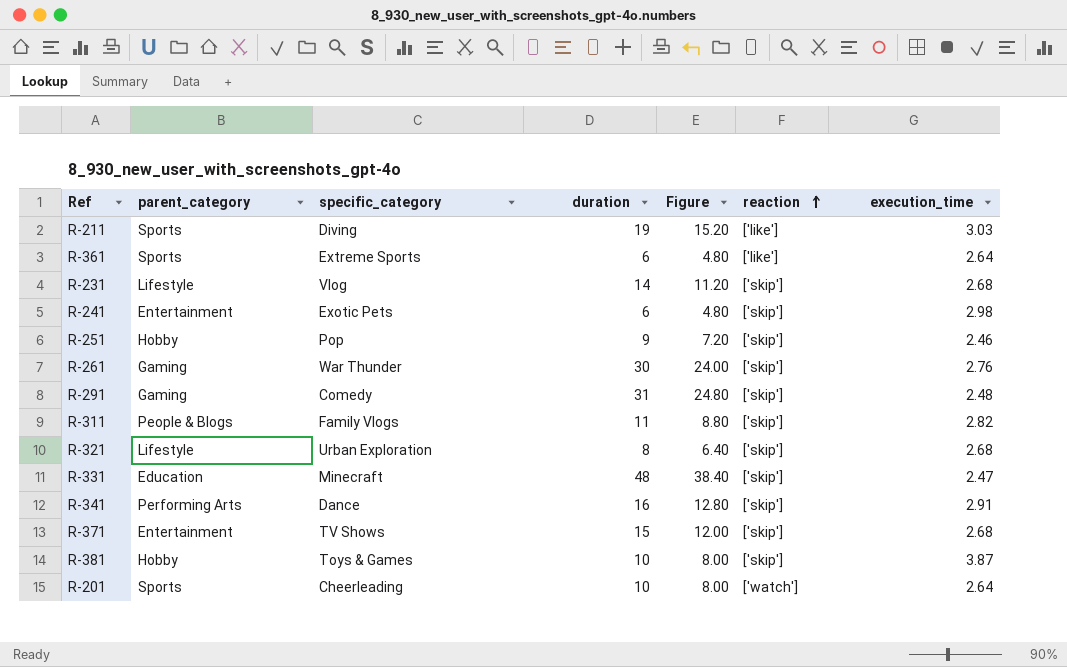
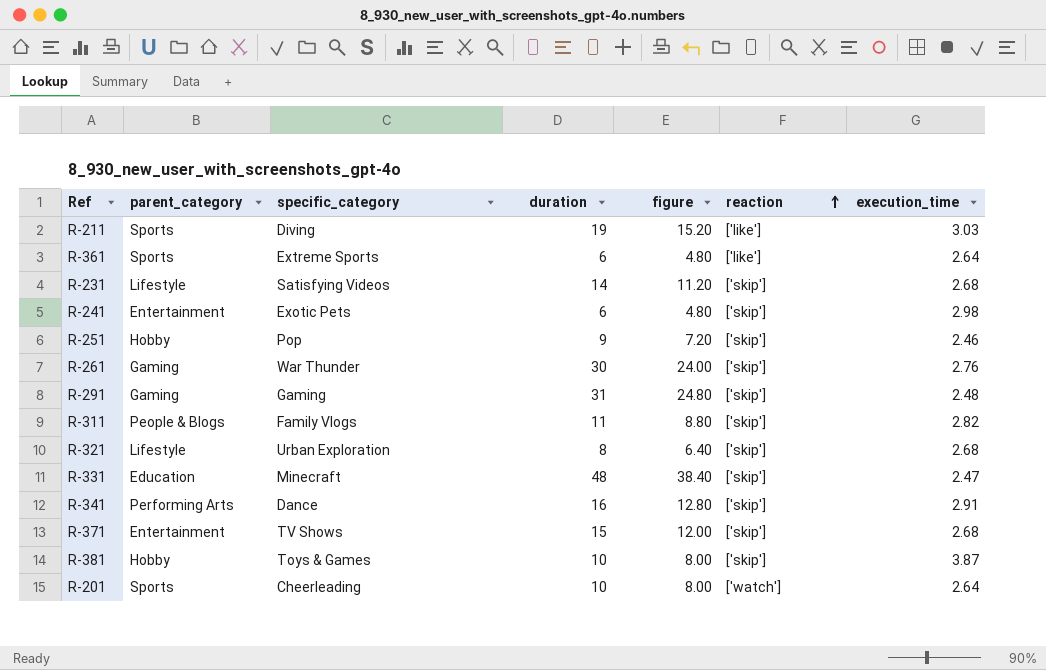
column name: Figure -> figure
R-231 | specific_category: Vlog -> Satisfying Videos
R-291 | specific_category: Comedy -> Gaming

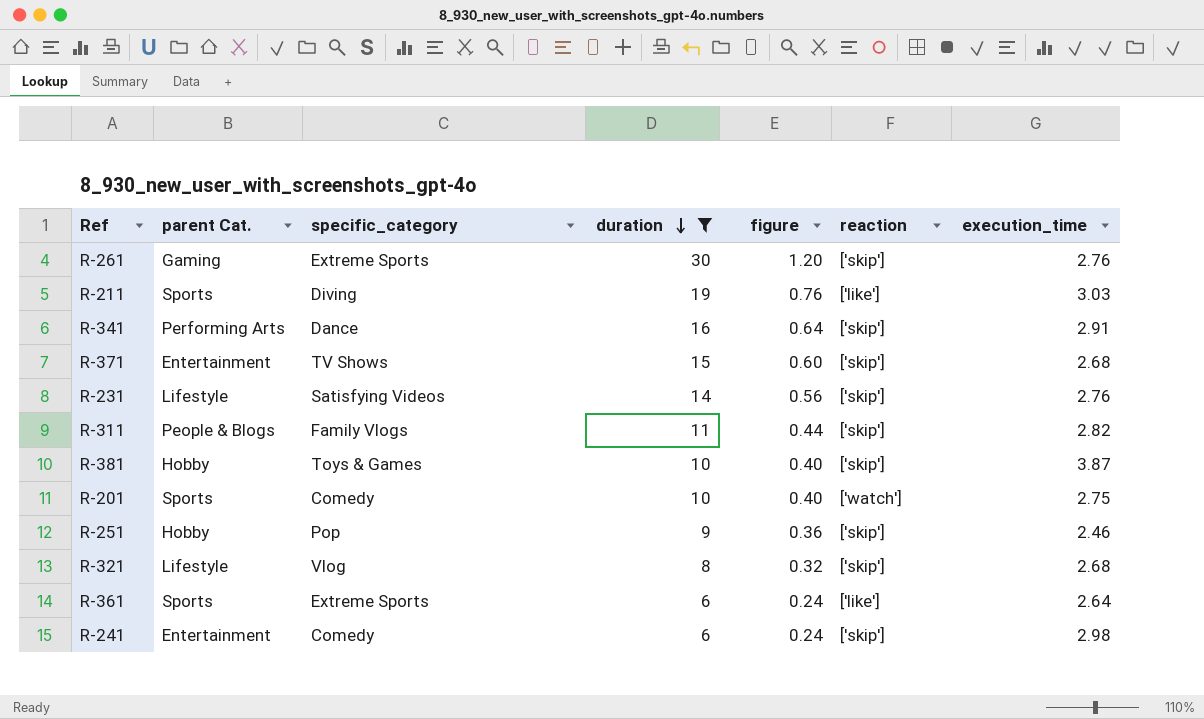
filter: none -> duration <= 30
row order: reaction ascending -> duration descending
column name: parent_category -> parent Cat.
column figure | formula: [duration] * 0.8 -> [duration] * 0.04
R-261 | specific_category: War Thunder -> Extreme Sports
R-231 | execution_time: 2.68 -> 2.76
R-201 | specific_category: Cheerleading -> Comedy
R-201 | execution_time: 2.64 -> 2.75
R-321 | specific_category: Urban Exploration -> Vlog
R-241 | specific_category: Exotic Pets -> Comedy

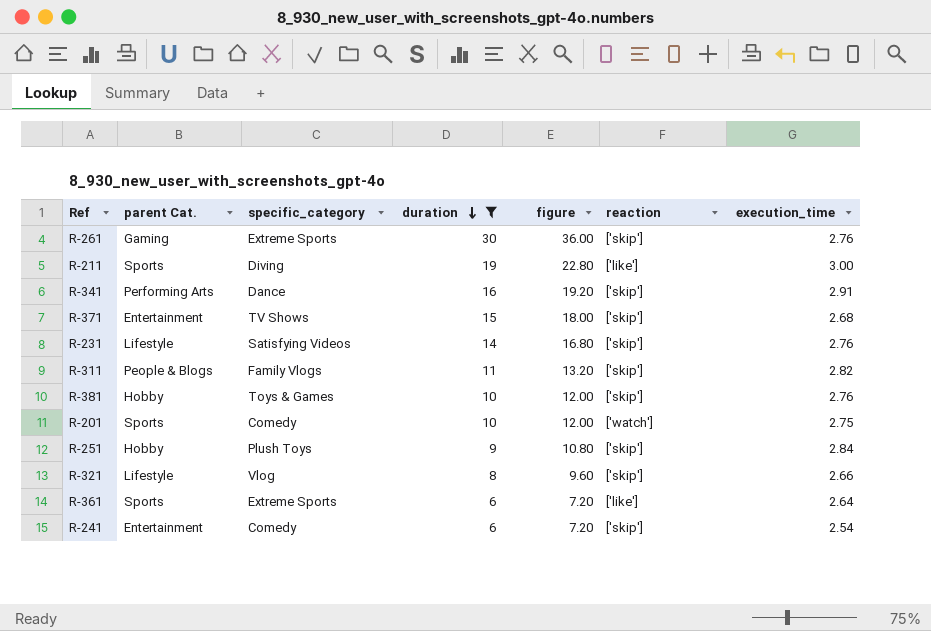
column figure | formula: [duration] * 0.04 -> [duration] * 1.2
R-211 | execution_time: 3.03 -> 3.00
R-381 | execution_time: 3.87 -> 2.76
R-251 | specific_category: Pop -> Plush Toys
R-251 | execution_time: 2.46 -> 2.84
R-321 | execution_time: 2.68 -> 2.66
R-241 | execution_time: 2.98 -> 2.54

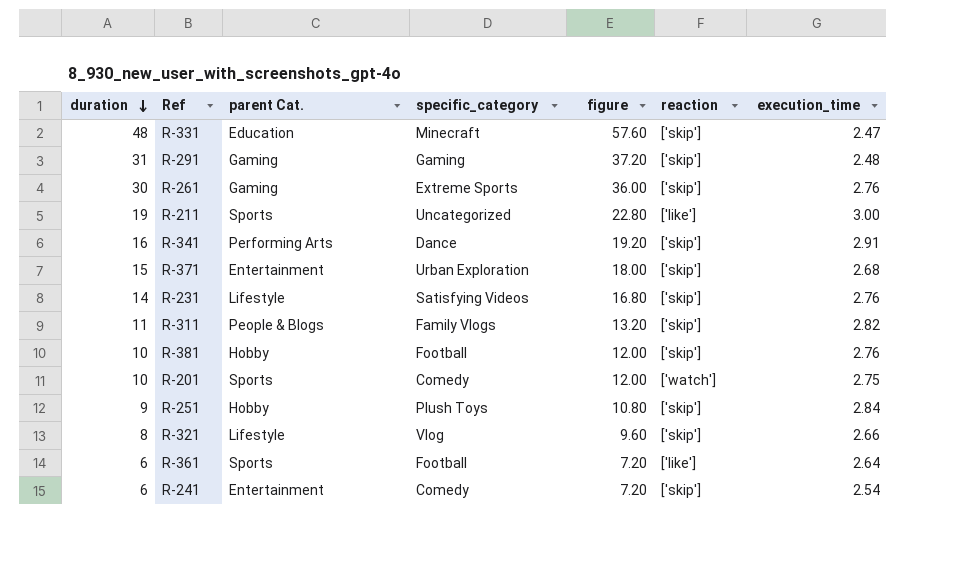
filter: duration <= 30 -> none
column duration | position: 4 -> 1
R-211 | specific_category: Diving -> Uncategorized
R-371 | specific_category: TV Shows -> Urban Exploration
R-381 | specific_category: Toys & Games -> Football
R-361 | specific_category: Extreme Sports -> Football

